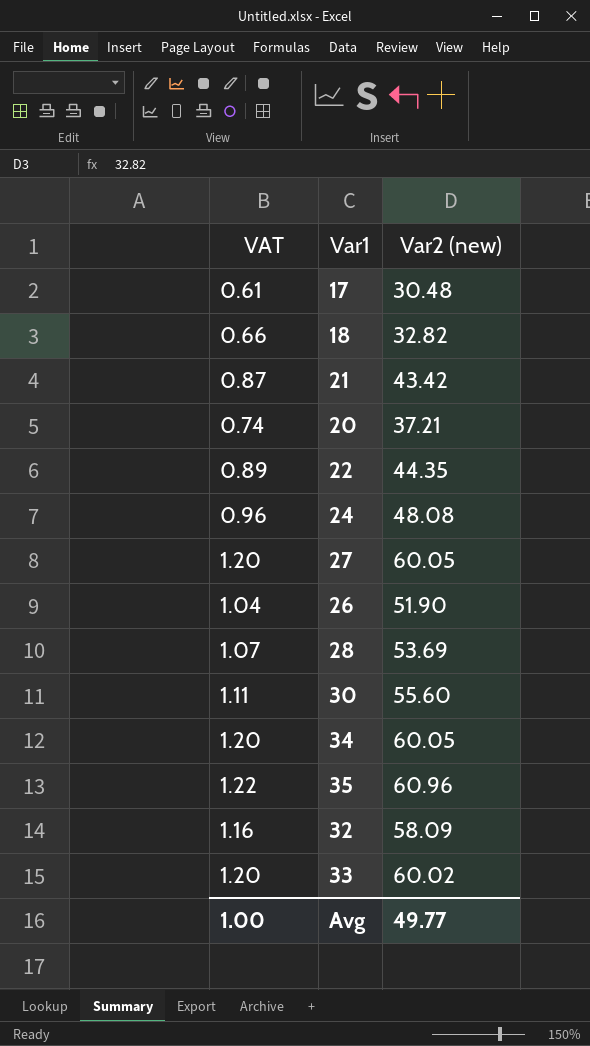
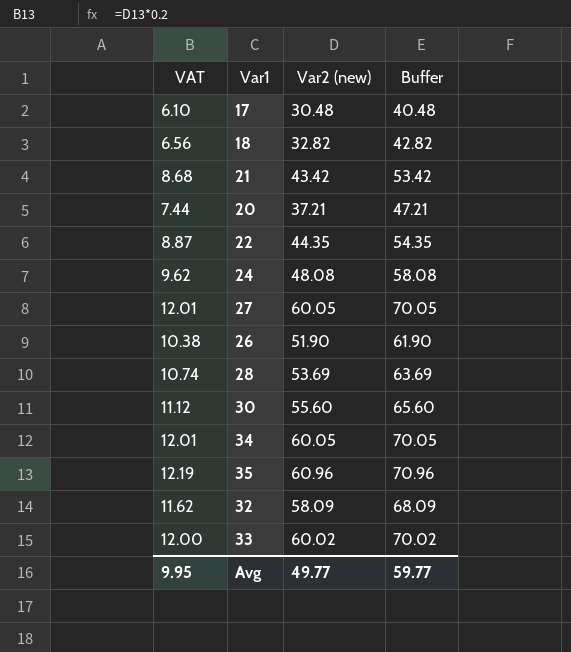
column VAT | formula: [Var2 (new)] * 0.02 -> [Var2 (new)] * 0.2
column Buffer | formula: none -> [Var2 (new)] + 10
Avg | VAT: 1.00 -> 9.95

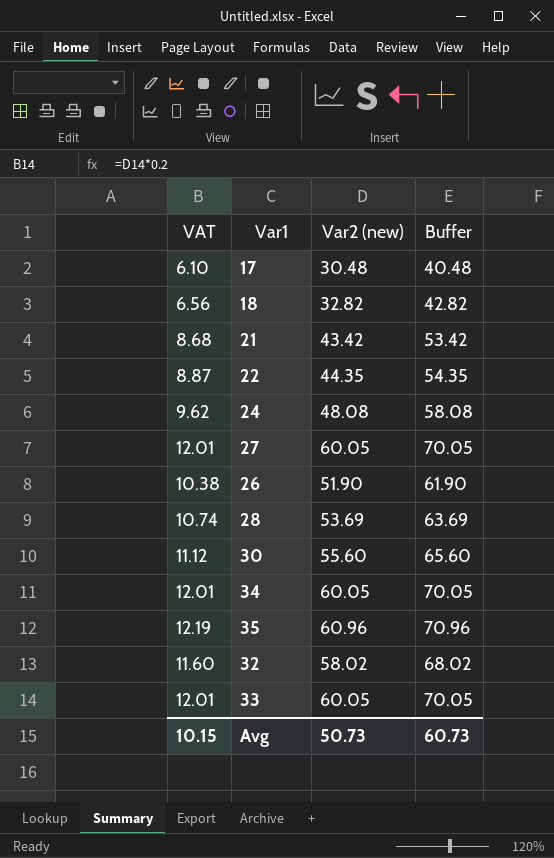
row 20: 7.44 | 37.21 | 47.21 -> none
32 | VAT: 11.62 -> 11.60
32 | Var2 (new): 58.09 -> 58.02
32 | Buffer: 68.09 -> 68.02
33 | VAT: 12.00 -> 12.01
33 | Var2 (new): 60.02 -> 60.05
33 | Buffer: 70.02 -> 70.05
Avg | VAT: 9.95 -> 10.15
Avg | Var2 (new): 49.77 -> 50.73
Avg | Buffer: 59.77 -> 60.73

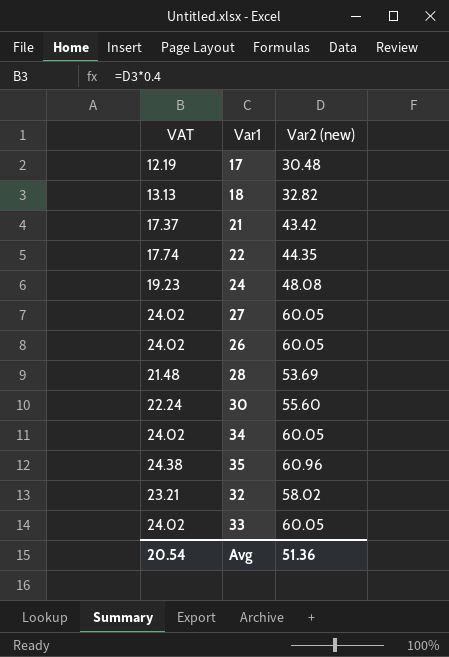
column Buffer | formula: [Var2 (new)] + 10 -> none
column VAT | formula: [Var2 (new)] * 0.2 -> [Var2 (new)] * 0.4
26 | Var2 (new): 51.90 -> 60.05
Avg | VAT: 10.15 -> 20.54
Avg | Var2 (new): 50.73 -> 51.36

